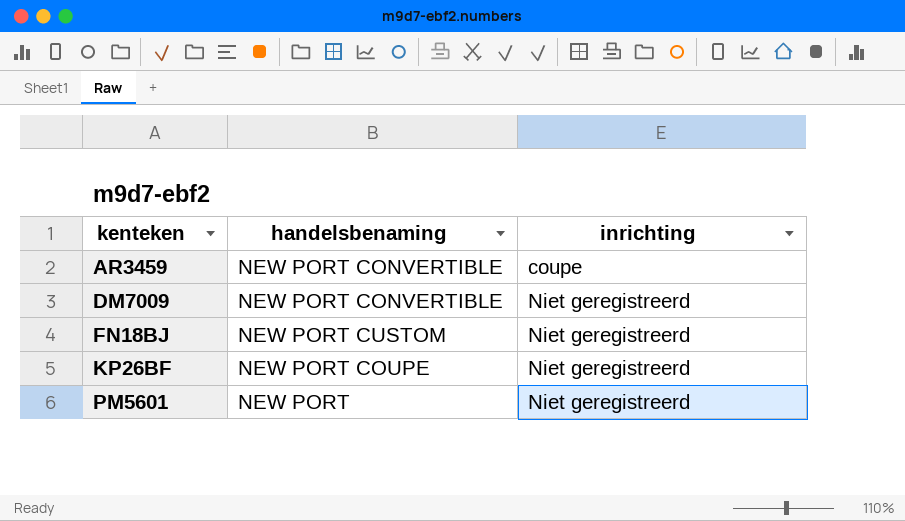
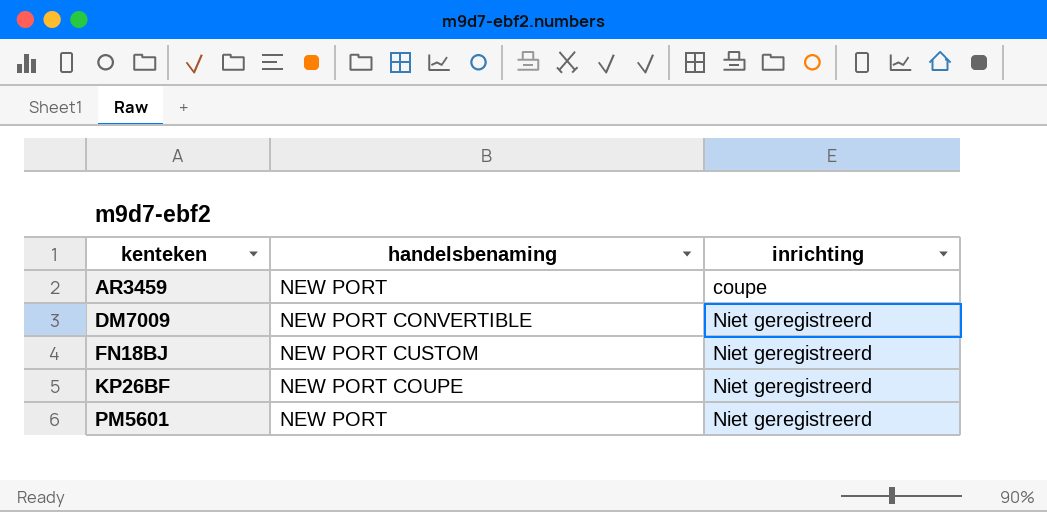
AR3459 | handelsbenaming: NEW PORT CONVERTIBLE -> NEW PORT

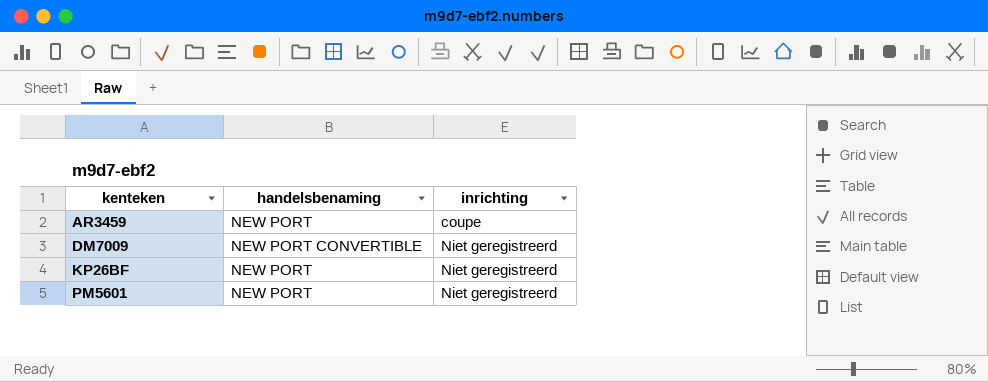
row FN18BJ: NEW PORT CUSTOM | Niet geregistreerd -> none
KP26BF | handelsbenaming: NEW PORT COUPE -> NEW PORT

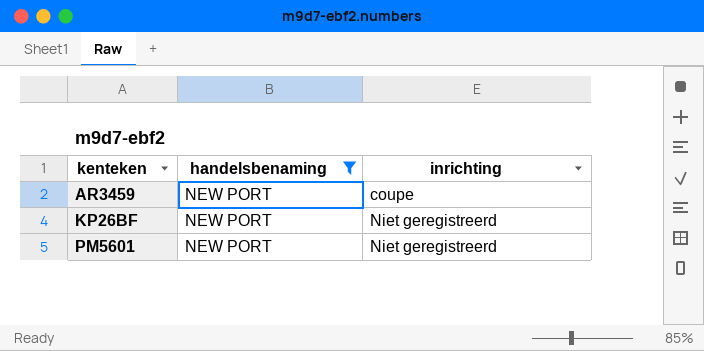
filter: none -> handelsbenaming = NEW PORT

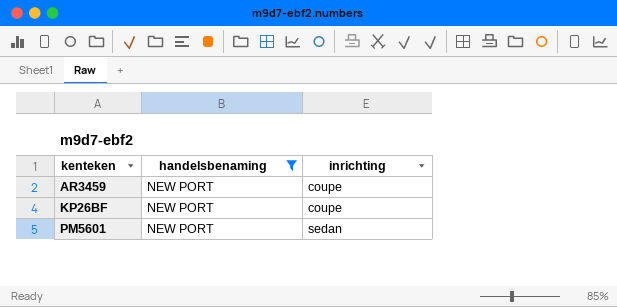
KP26BF | inrichting: Niet geregistreerd -> coupe
PM5601 | inrichting: Niet geregistreerd -> sedan

